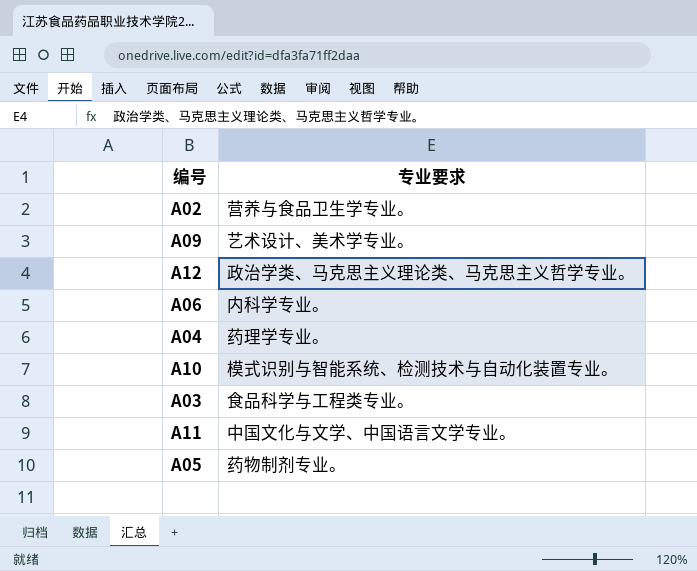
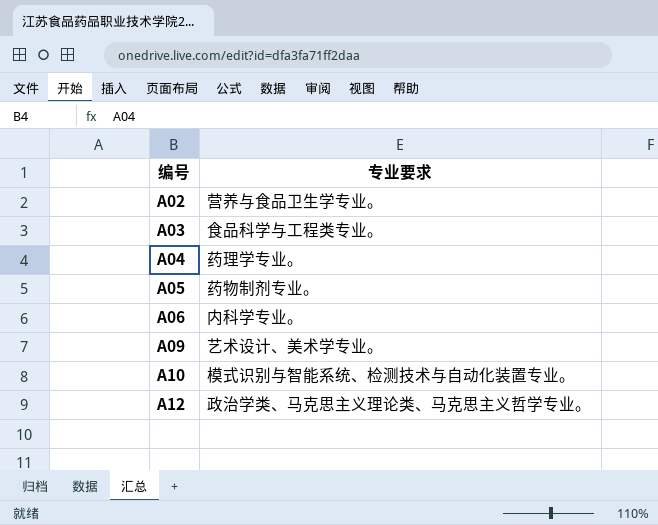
row order: none -> 编号 ascending
row A11: 中国文化与文学、中国语言文学专业。 -> none

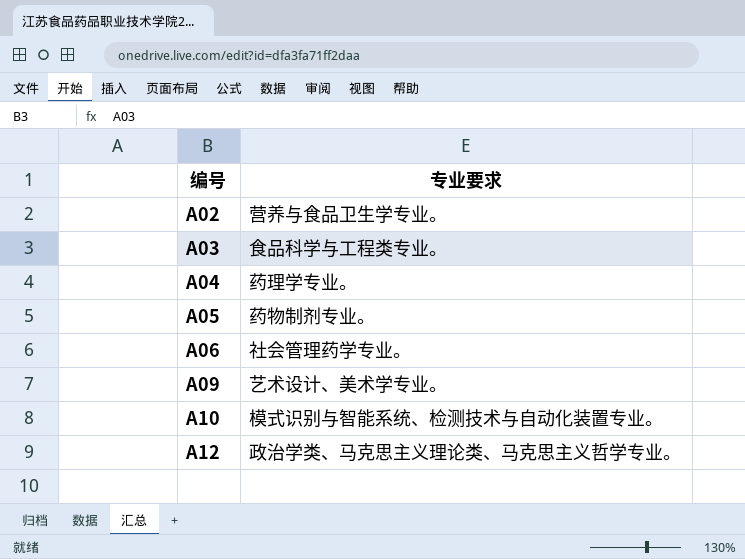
A06 | 专业要求: 内科学专业。 -> 社会管理药学专业。

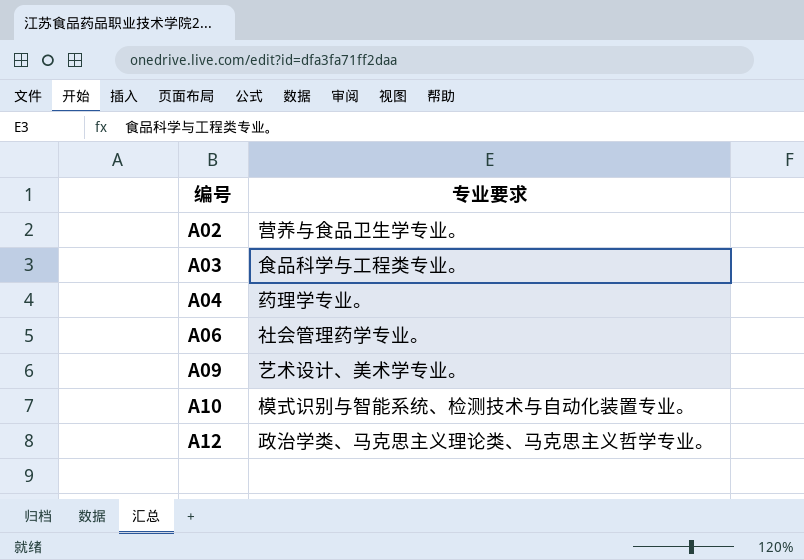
row A05: 药物制剂专业。 -> none

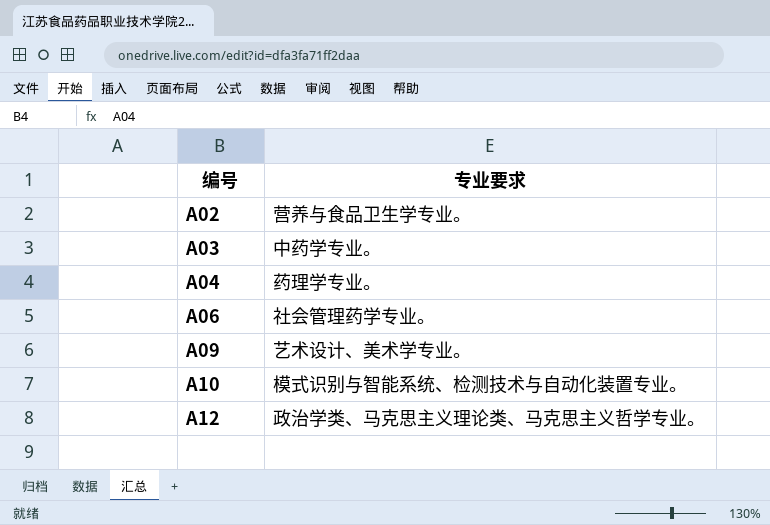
A03 | 专业要求: 食品科学与工程类专业。 -> 中药学专业。

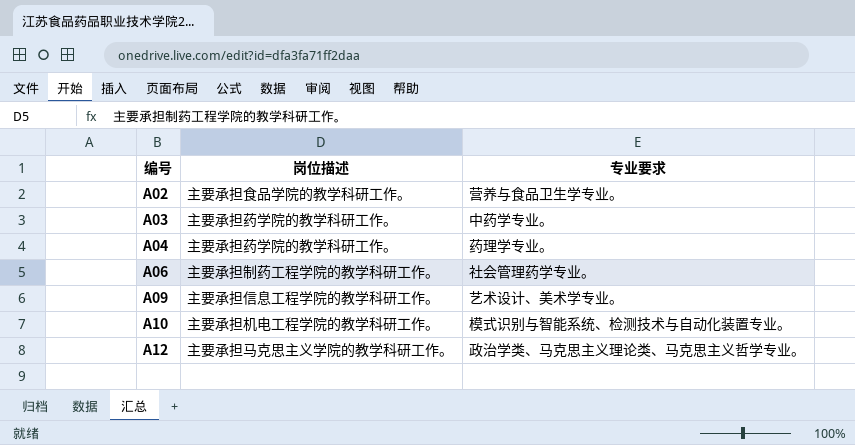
column 岗位描述 | position: none -> 2

